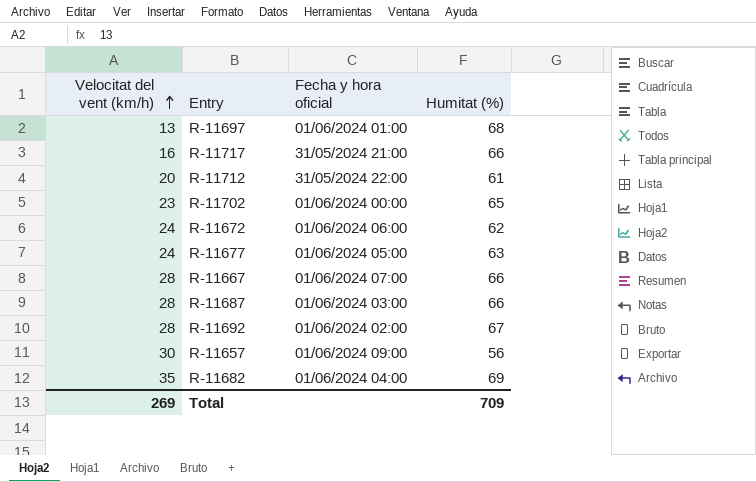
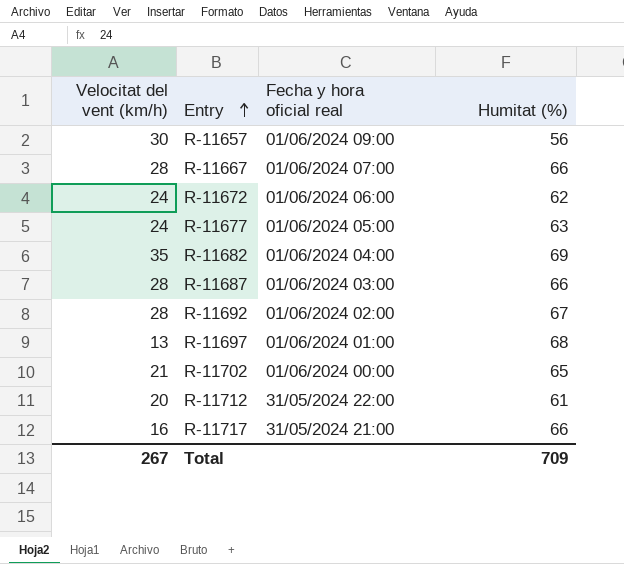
row order: Velocitat del vent (km/h) ascending -> Entry ascending
column name: Fecha y hora oficial -> Fecha y hora oficial real
R-11702 | Velocitat del vent (km/h): 23 -> 21
Total | Velocitat del vent (km/h): 269 -> 267

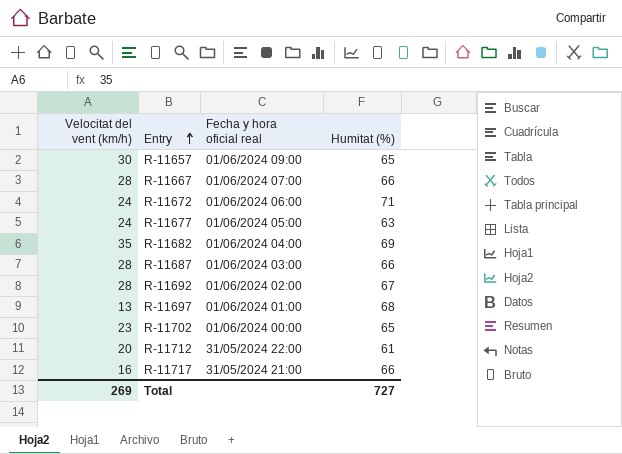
R-11657 | Humitat (%): 56 -> 65
R-11672 | Humitat (%): 62 -> 71
R-11702 | Velocitat del vent (km/h): 21 -> 23
Total | Velocitat del vent (km/h): 267 -> 269
Total | Humitat (%): 709 -> 727

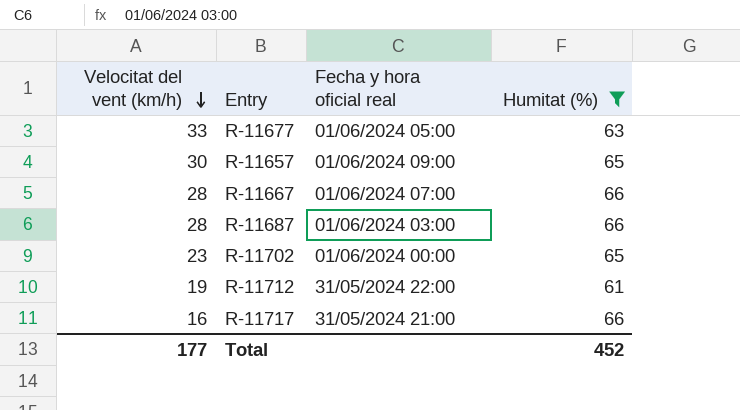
filter: none -> Humitat (%) <= 66
row order: Entry ascending -> Velocitat del vent (km/h) descending
R-11677 | Velocitat del vent (km/h): 24 -> 33
R-11712 | Velocitat del vent (km/h): 20 -> 19
Total | Velocitat del vent (km/h): 269 -> 177
Total | Humitat (%): 727 -> 452

